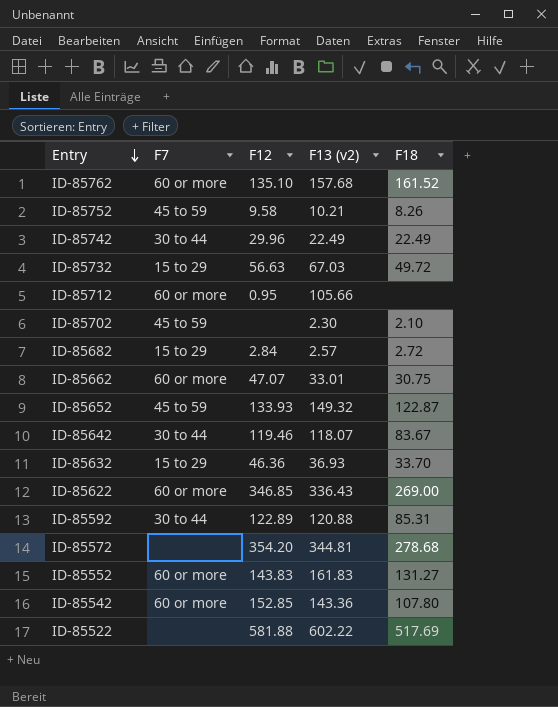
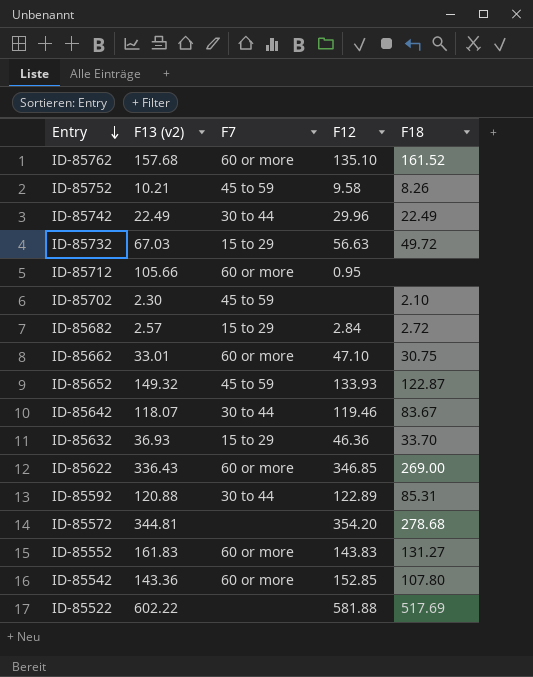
column F13 (v2) | position: 4 -> 2
ID-85662 | F12: 47.07 -> 47.10

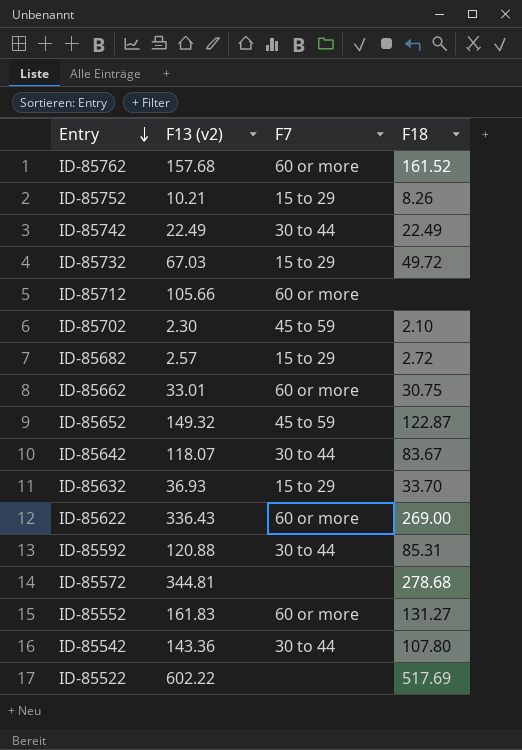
column F12 | position: 4 -> none
ID-85752 | F7: 45 to 59 -> 15 to 29
ID-85542 | F7: 60 or more -> 30 to 44

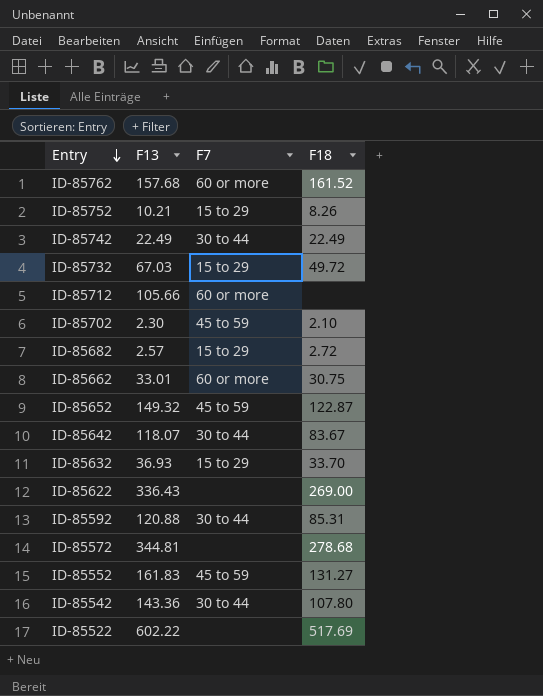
column name: F13 (v2) -> F13
ID-85622 | F7: 60 or more -> none
ID-85552 | F7: 60 or more -> 45 to 59

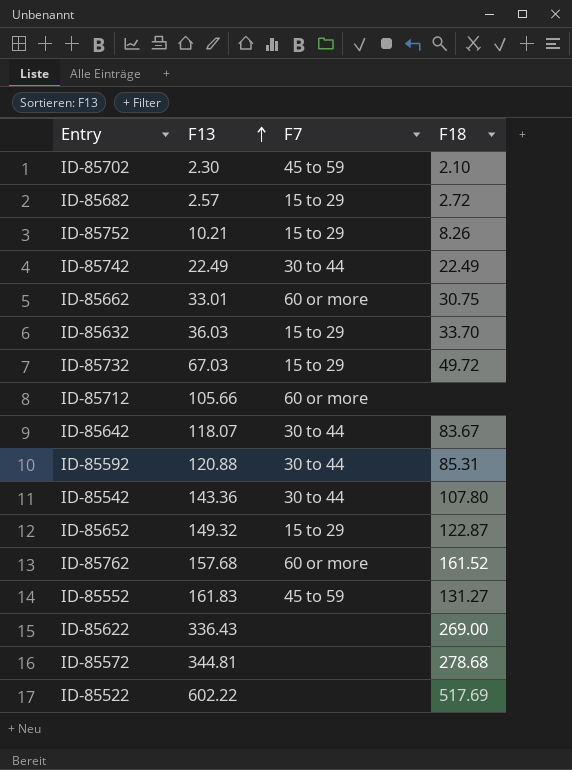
row order: Entry descending -> F13 ascending
ID-85632 | F13: 36.93 -> 36.03
ID-85652 | F7: 45 to 59 -> 15 to 29

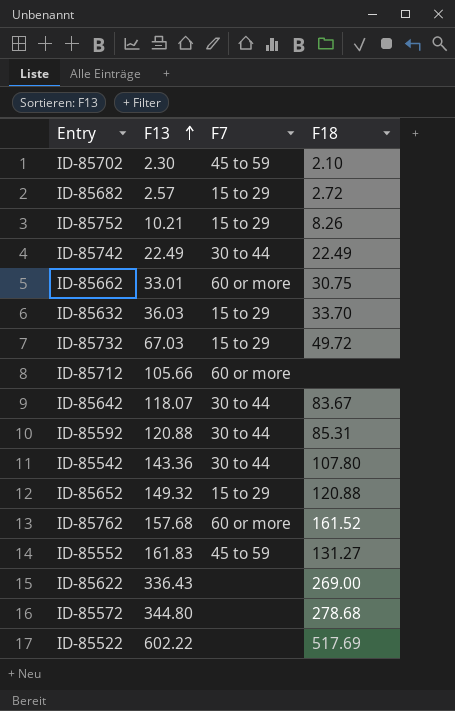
ID-85652 | F18: 122.87 -> 120.88
ID-85572 | F13: 344.81 -> 344.80

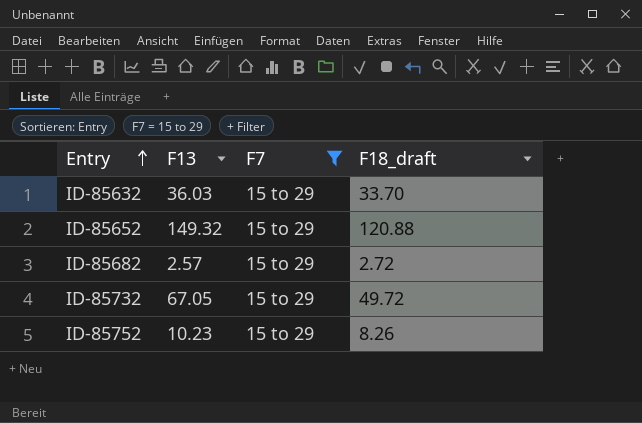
filter: none -> F7 = 15 to 29
row order: F13 ascending -> Entry ascending
column name: F18 -> F18_draft
ID-85732 | F13: 67.03 -> 67.05
ID-85752 | F13: 10.21 -> 10.23

